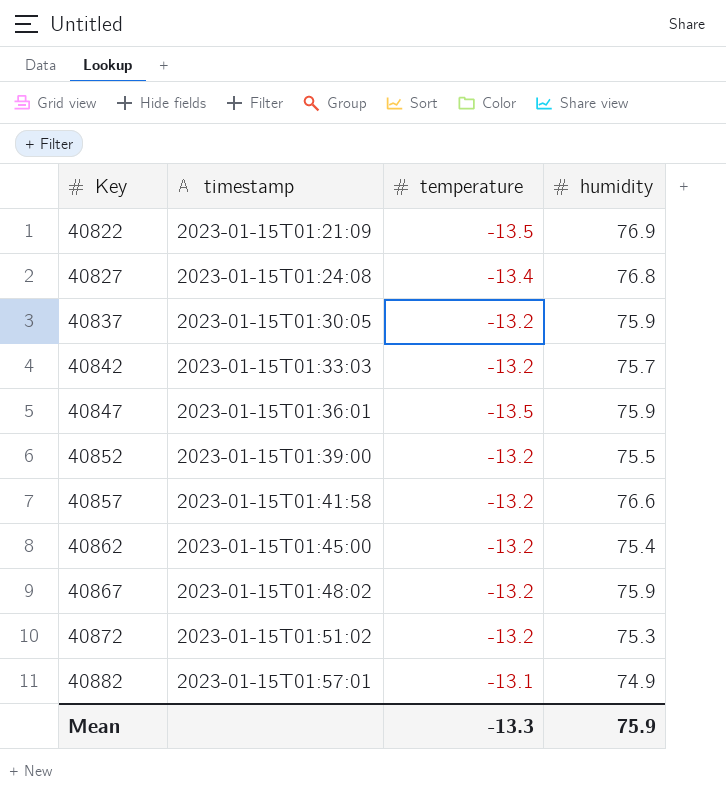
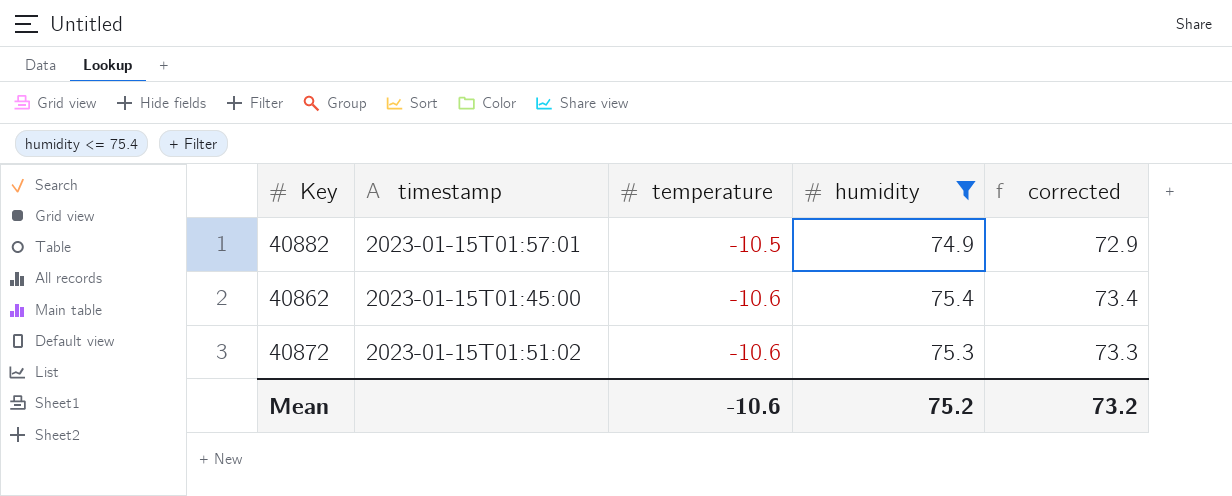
filter: none -> humidity <= 75.4
row order: Key ascending -> temperature descending
column corrected | formula: none -> [humidity] - 2
40882 | temperature: -13.1 -> -10.5
40862 | temperature: -13.2 -> -10.6
40872 | temperature: -13.2 -> -10.6
Mean | temperature: -13.3 -> -10.6
Mean | humidity: 75.9 -> 75.2

